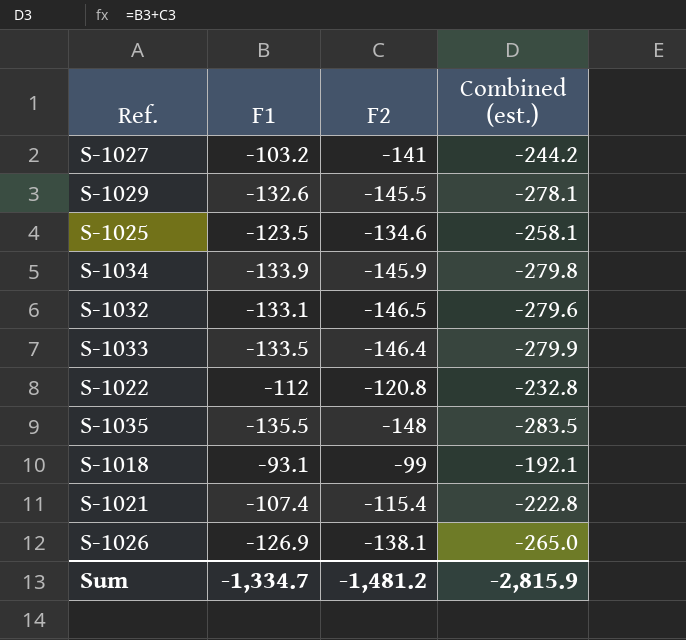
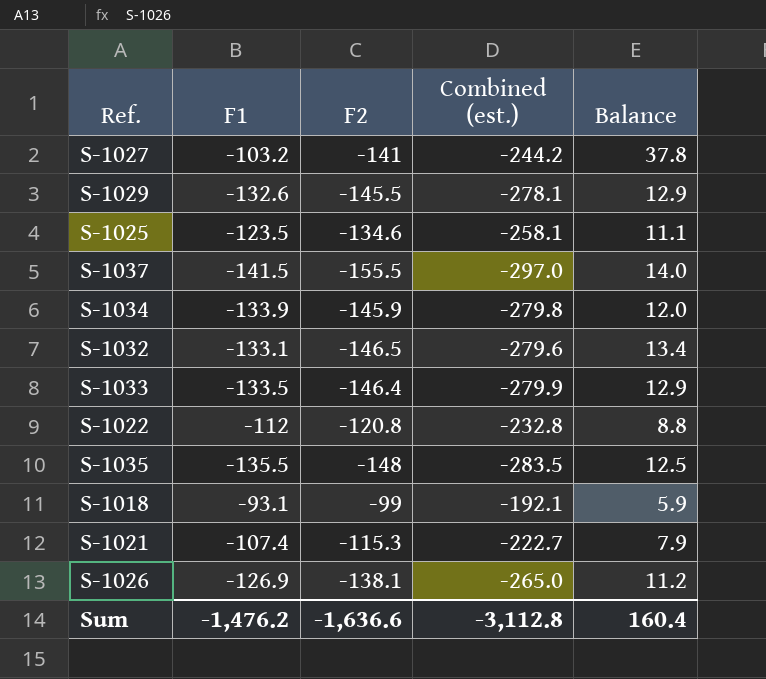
column Balance | formula: none -> [F1] - [F2]
row S-1037: none -> -141.5 | -155.5 | -297.0 | 14.0
S-1021 | F2: -115.4 -> -115.3
S-1021 | Combined (est.): -222.8 -> -222.7
Sum | F1: -1,334.7 -> -1,476.2
Sum | F2: -1,481.2 -> -1,636.6
Sum | Combined (est.): -2,815.9 -> -3,112.8

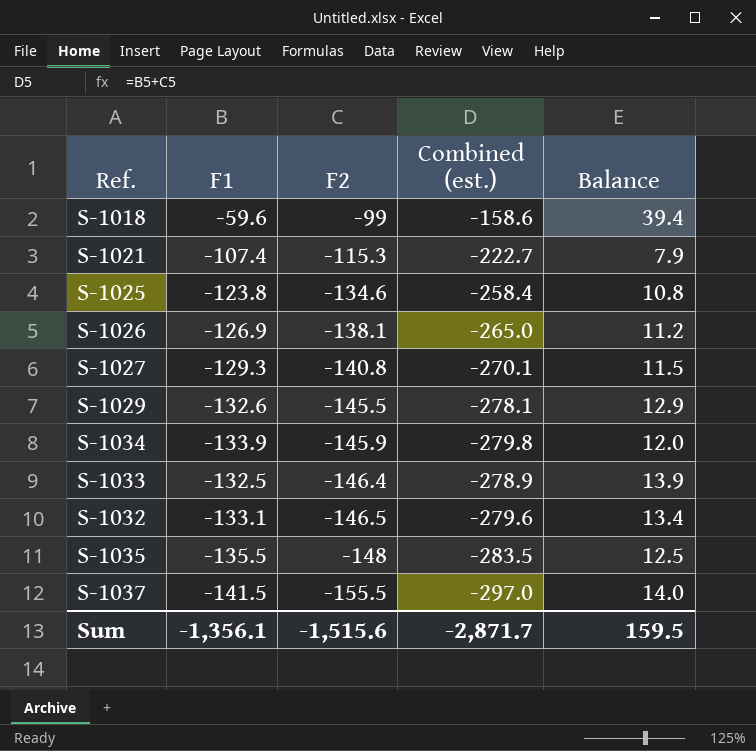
row order: none -> F2 descending
row S-1022: -112 | -120.8 | -232.8 | 8.8 -> none
S-1018 | F1: -93.1 -> -59.6
S-1018 | Combined (est.): -192.1 -> -158.6
S-1018 | Balance: 5.9 -> 39.4
S-1025 | F1: -123.5 -> -123.8
S-1025 | Combined (est.): -258.1 -> -258.4
S-1025 | Balance: 11.1 -> 10.8
S-1027 | F1: -103.2 -> -129.3
S-1027 | F2: -141 -> -140.8
S-1027 | Combined (est.): -244.2 -> -270.1
S-1027 | Balance: 37.8 -> 11.5
S-1033 | F1: -133.5 -> -132.5
S-1033 | Combined (est.): -279.9 -> -278.9
S-1033 | Balance: 12.9 -> 13.9
Sum | F1: -1,476.2 -> -1,356.1
Sum | F2: -1,636.6 -> -1,515.6
Sum | Combined (est.): -3,112.8 -> -2,871.7
Sum | Balance: 160.4 -> 159.5

